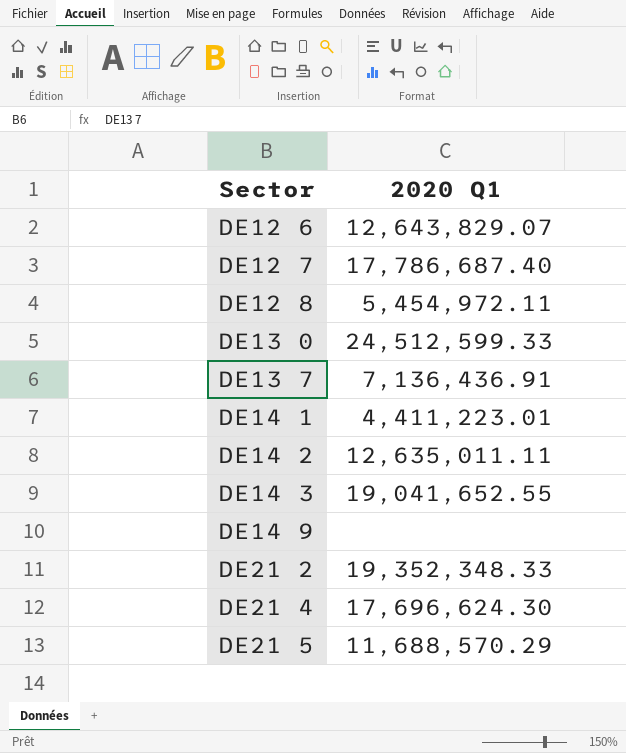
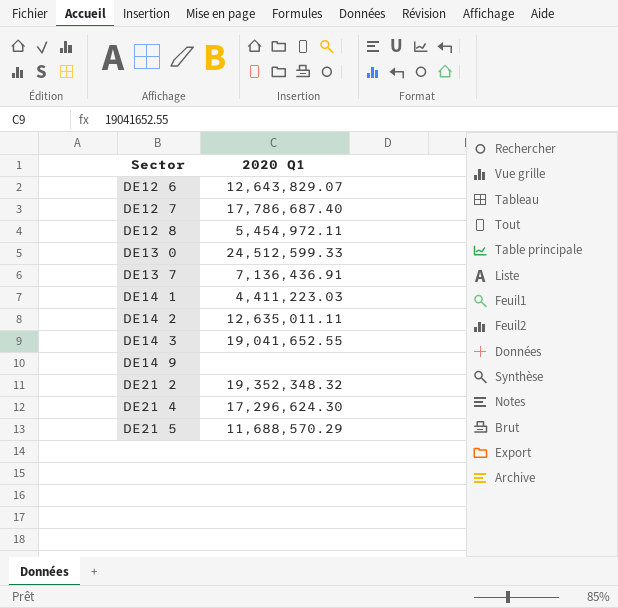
DE14 1 | 2020 Q1: 4,411,223.01 -> 4,411,223.03
DE21 2 | 2020 Q1: 19,352,348.33 -> 19,352,348.32
DE21 4 | 2020 Q1: 17,696,624.30 -> 17,296,624.30

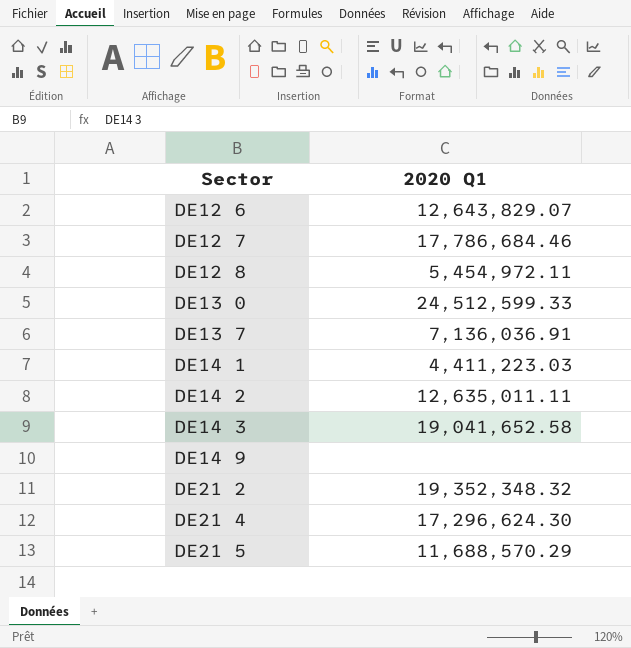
DE12 7 | 2020 Q1: 17,786,687.40 -> 17,786,684.46
DE13 7 | 2020 Q1: 7,136,436.91 -> 7,136,036.91
DE14 3 | 2020 Q1: 19,041,652.55 -> 19,041,652.58

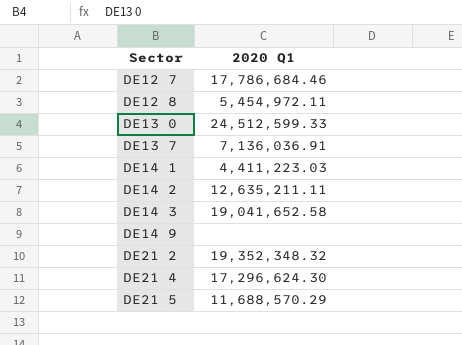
row DE12 6: 12,643,829.07 -> none
DE14 2 | 2020 Q1: 12,635,011.11 -> 12,635,211.11

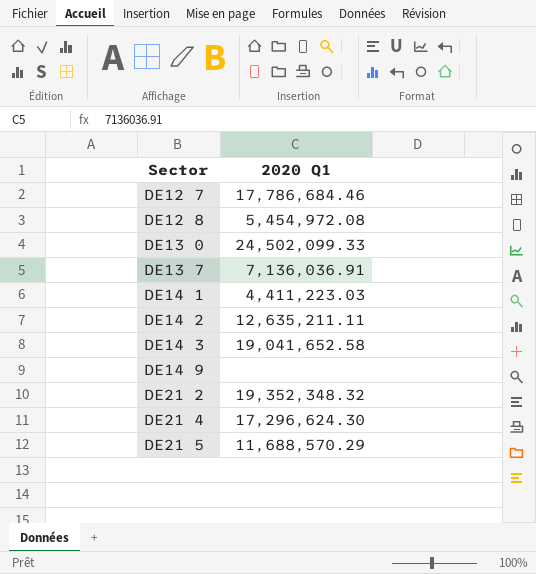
DE12 8 | 2020 Q1: 5,454,972.11 -> 5,454,972.08
DE13 0 | 2020 Q1: 24,512,599.33 -> 24,502,099.33

